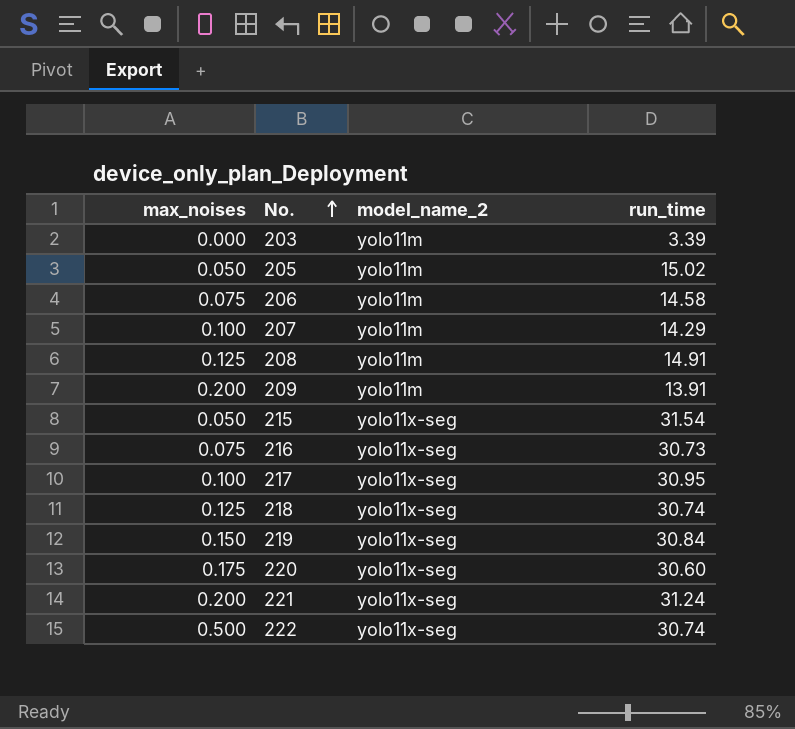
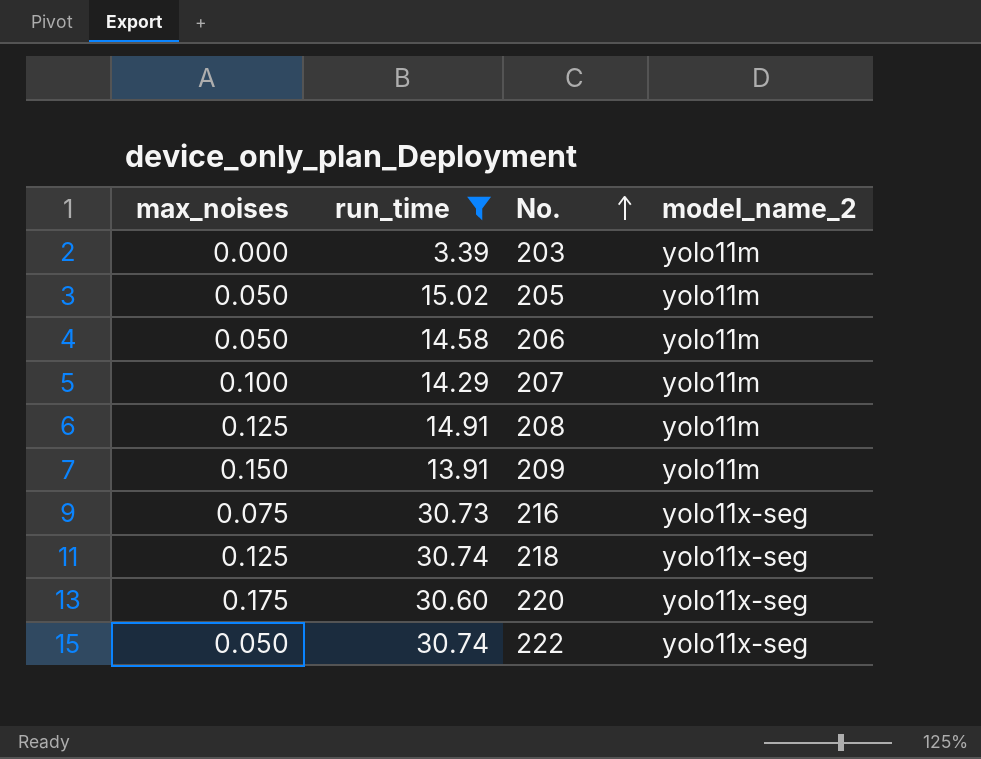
filter: none -> run_time <= 30.74
column run_time | position: 4 -> 2
206 | max_noises: 0.075 -> 0.050
209 | max_noises: 0.200 -> 0.150
222 | max_noises: 0.500 -> 0.050

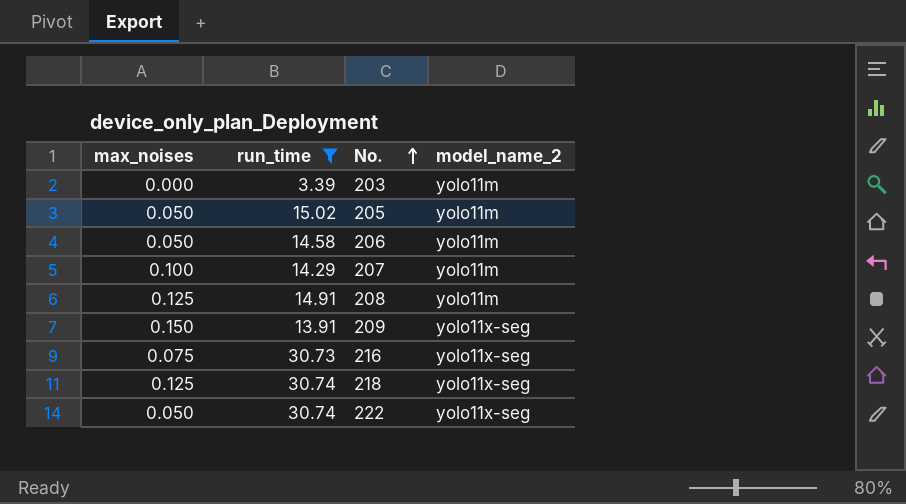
row 220: 0.175 | 30.60 | yolo11x-seg -> none
209 | model_name_2: yolo11m -> yolo11x-seg

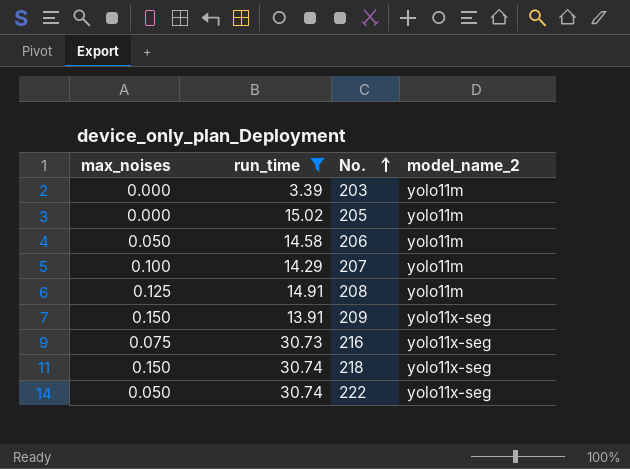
205 | max_noises: 0.050 -> 0.000
218 | max_noises: 0.125 -> 0.150

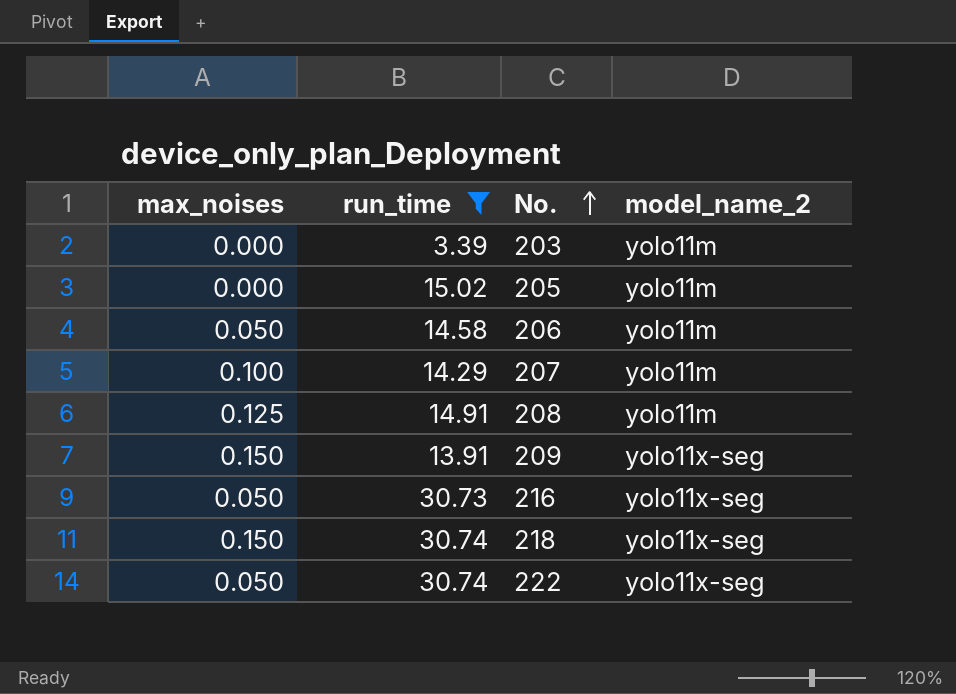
216 | max_noises: 0.075 -> 0.050

